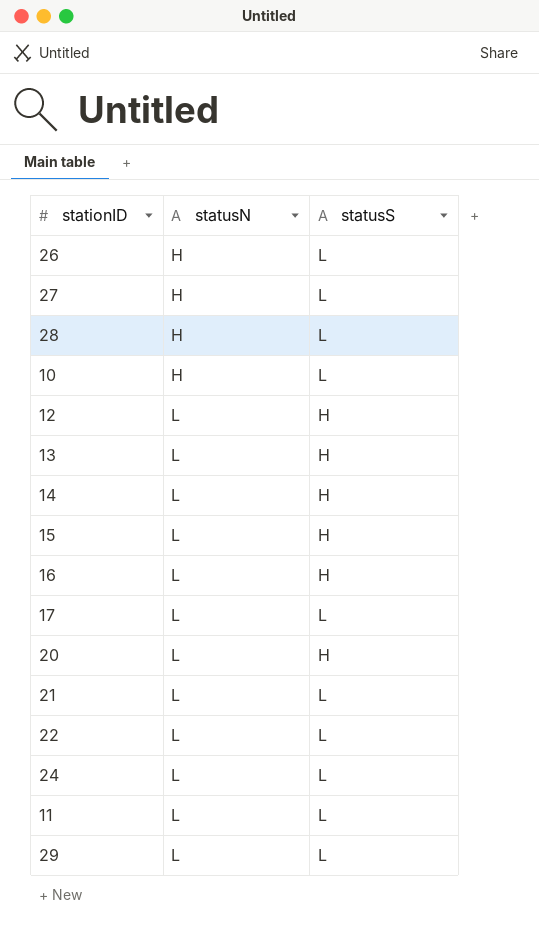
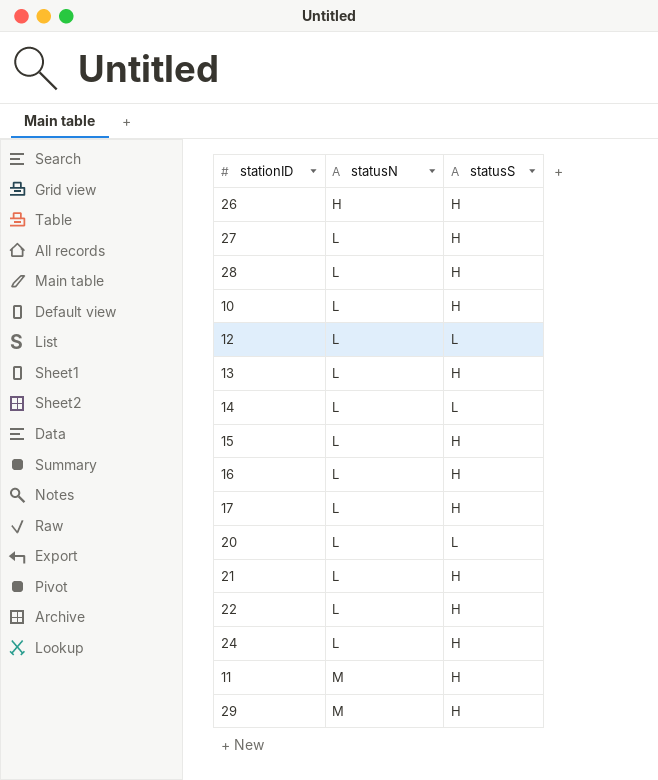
26 | statusS: L -> H
27 | statusN: H -> L
27 | statusS: L -> H
28 | statusN: H -> L
28 | statusS: L -> H
10 | statusN: H -> L
10 | statusS: L -> H
12 | statusS: H -> L
14 | statusS: H -> L
17 | statusS: L -> H
20 | statusS: H -> L
21 | statusS: L -> H
22 | statusS: L -> H
24 | statusS: L -> H
11 | statusN: L -> M
11 | statusS: L -> H
29 | statusN: L -> M
29 | statusS: L -> H

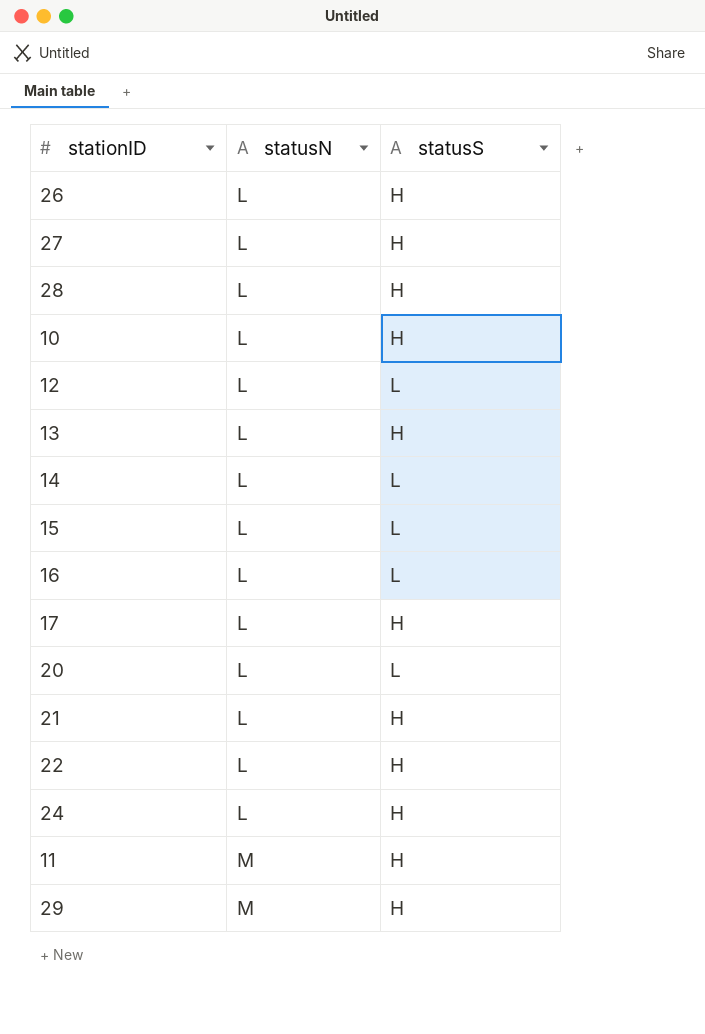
26 | statusN: H -> L
15 | statusS: H -> L
16 | statusS: H -> L

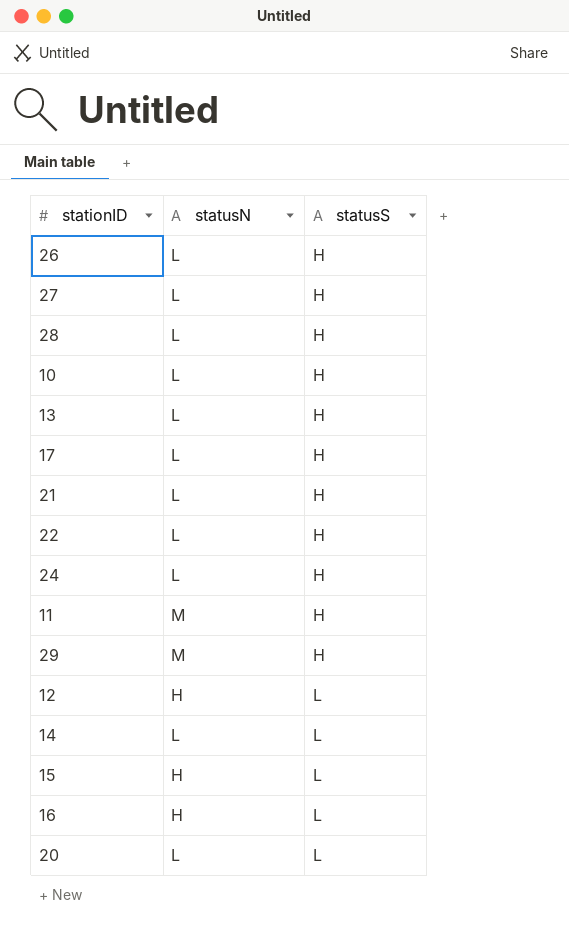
row order: statusN ascending -> statusS ascending
12 | statusN: L -> H
15 | statusN: L -> H
16 | statusN: L -> H

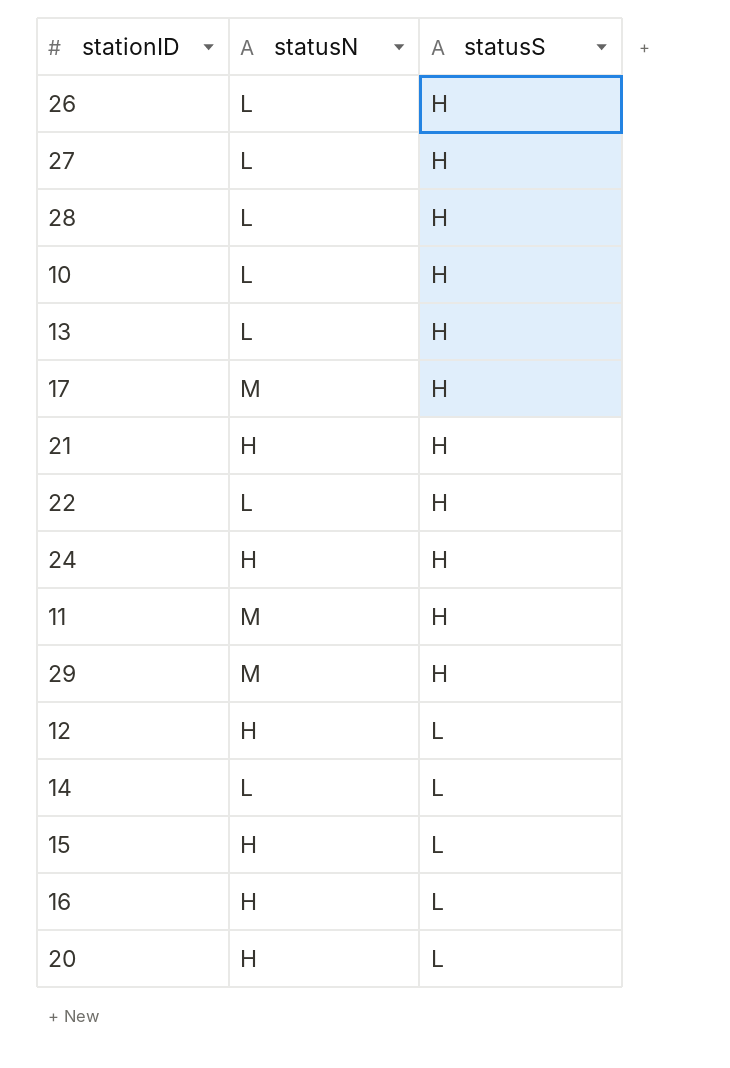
17 | statusN: L -> M
21 | statusN: L -> H
24 | statusN: L -> H
20 | statusN: L -> H

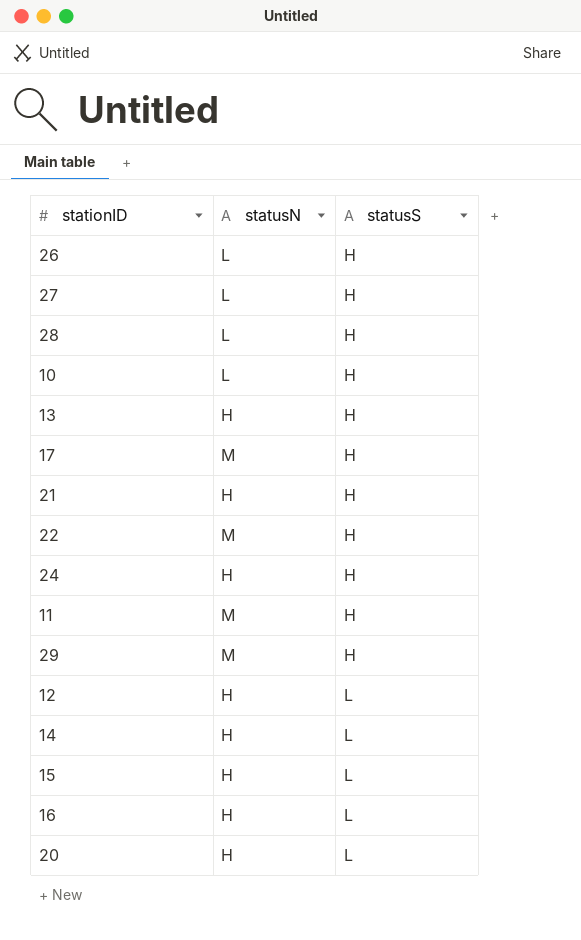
13 | statusN: L -> H
22 | statusN: L -> M
14 | statusN: L -> H

